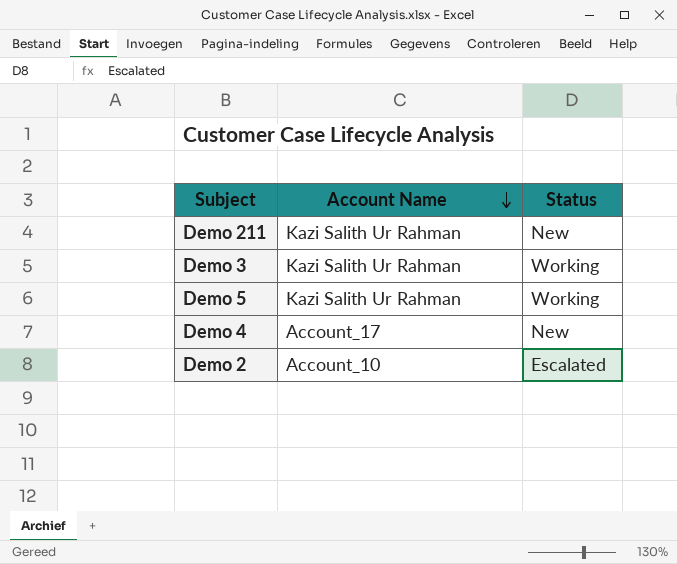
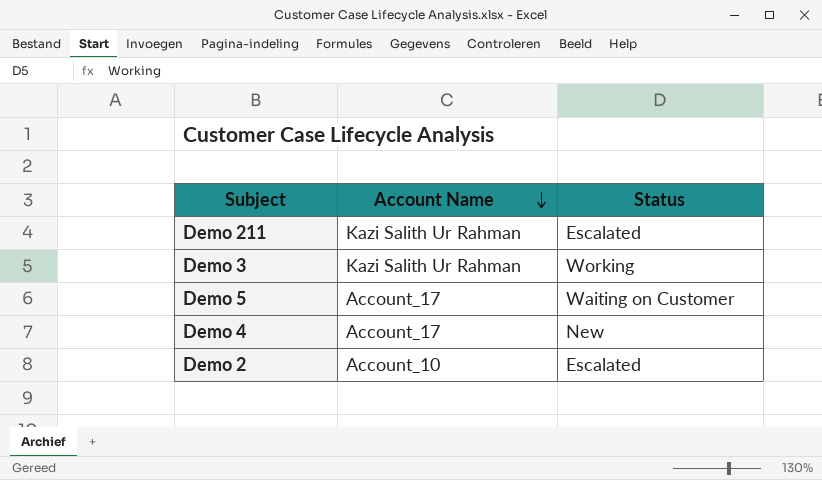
Demo 211 | Status: New -> Escalated
Demo 5 | Account Name: Kazi Salith Ur Rahman -> Account_17
Demo 5 | Status: Working -> Waiting on Customer

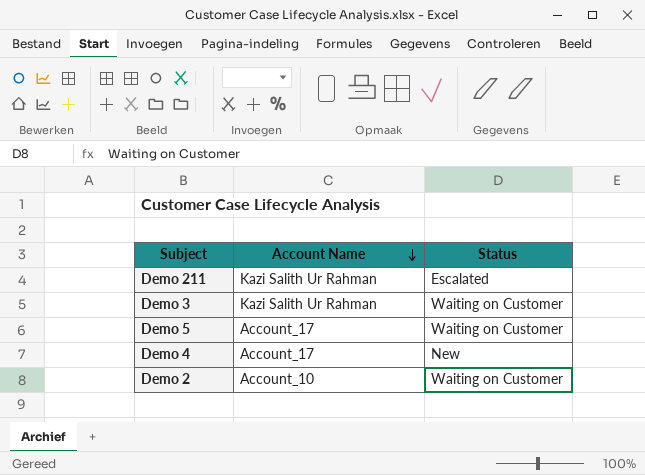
Demo 3 | Status: Working -> Waiting on Customer
Demo 2 | Status: Escalated -> Waiting on Customer

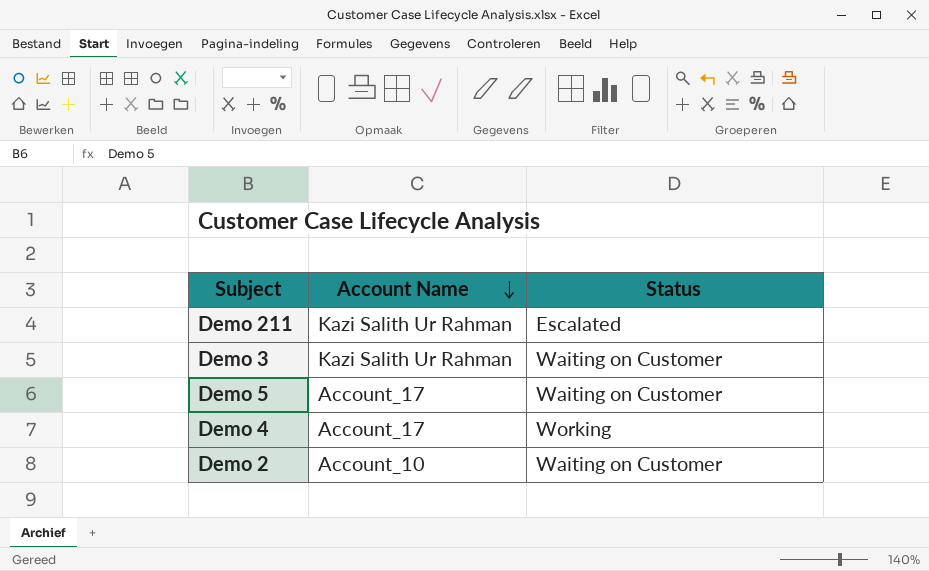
Demo 4 | Status: New -> Working

